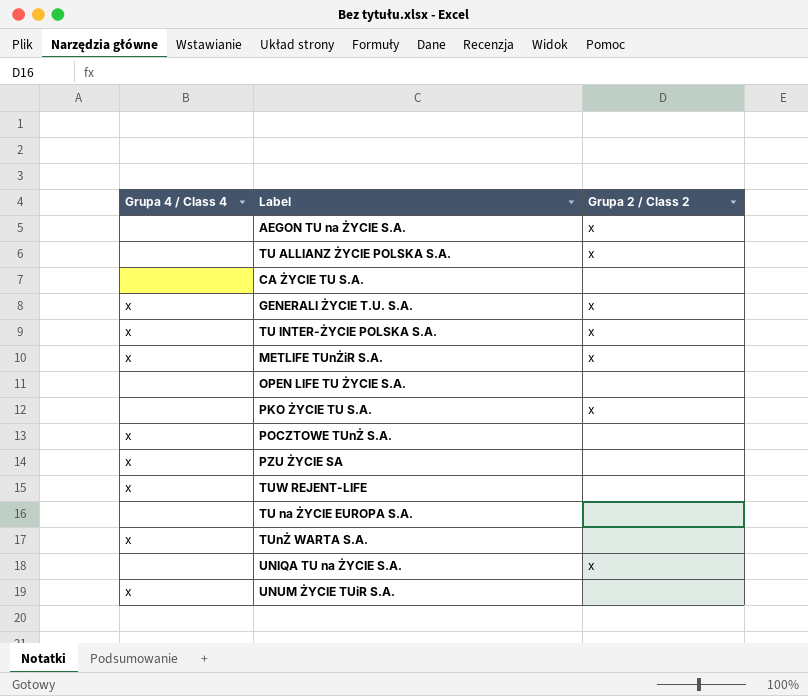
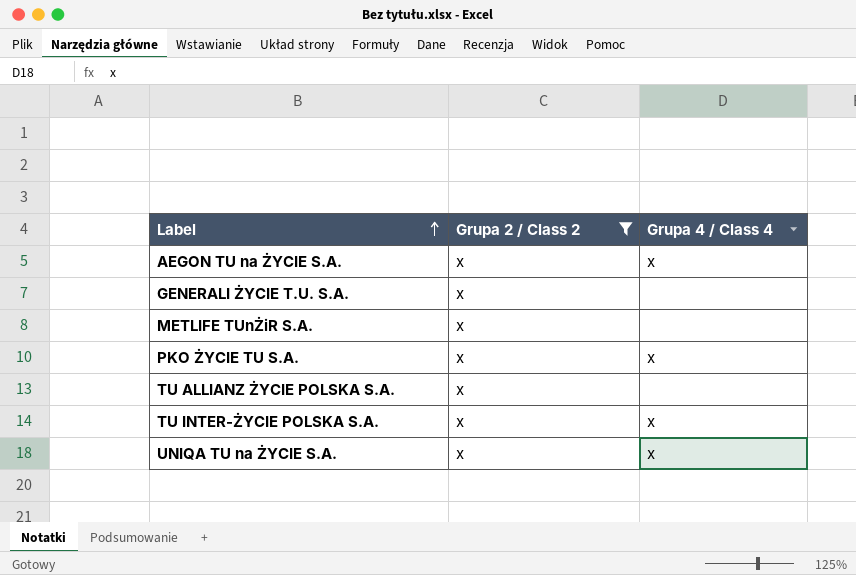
filter: none -> Grupa 2 / Class 2 = x
row order: none -> Label ascending
column Grupa 4 / Class 4 | position: 1 -> 3
AEGON TU na ŻYCIE S.A. | Grupa 4 / Class 4: none -> x
GENERALI ŻYCIE T.U. S.A. | Grupa 4 / Class 4: x -> none
METLIFE TUnŻiR S.A. | Grupa 4 / Class 4: x -> none
PKO ŻYCIE TU S.A. | Grupa 4 / Class 4: none -> x
UNIQA TU na ŻYCIE S.A. | Grupa 4 / Class 4: none -> x

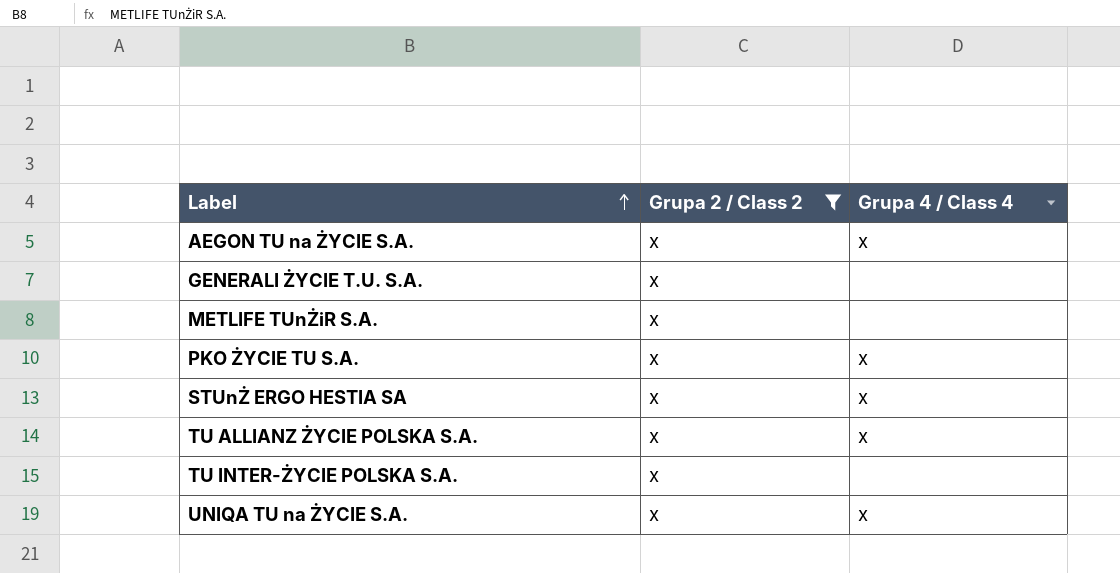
row STUnŻ ERGO HESTIA SA: none -> x | x
TU ALLIANZ ŻYCIE POLSKA S.A. | Grupa 4 / Class 4: none -> x
TU INTER-ŻYCIE POLSKA S.A. | Grupa 4 / Class 4: x -> none

